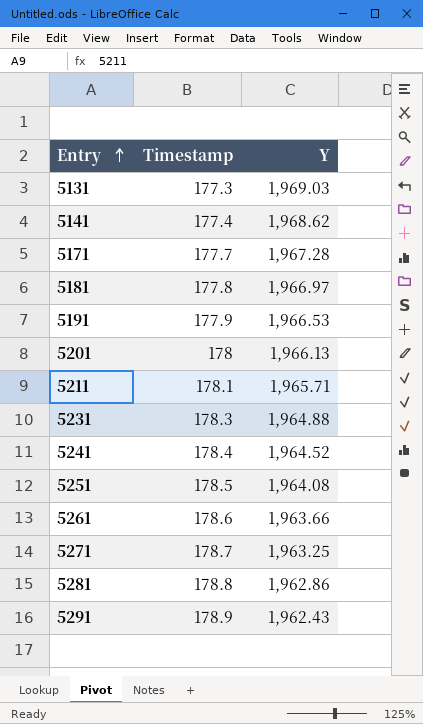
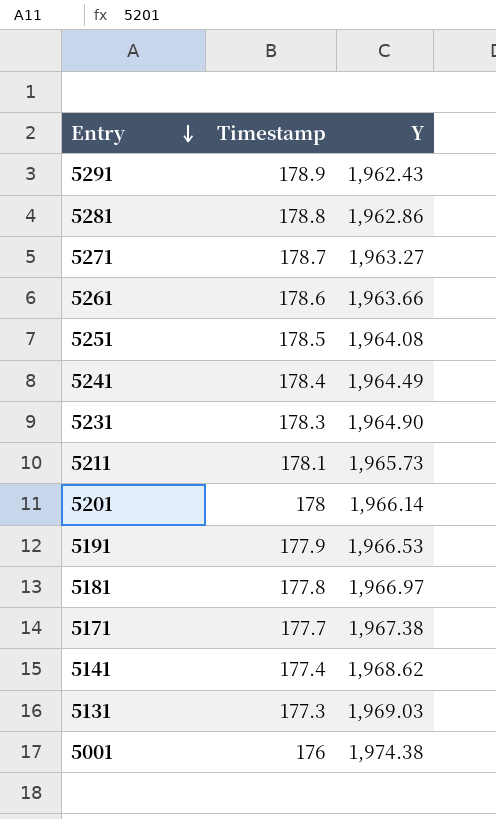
row order: Entry ascending -> Entry descending
5271 | Y: 1,963.25 -> 1,963.27
5241 | Y: 1,964.52 -> 1,964.49
5231 | Y: 1,964.88 -> 1,964.90
5211 | Y: 1,965.71 -> 1,965.73
5201 | Y: 1,966.13 -> 1,966.14
5171 | Y: 1,967.28 -> 1,967.38
row 5001: none -> 176 | 1,974.38

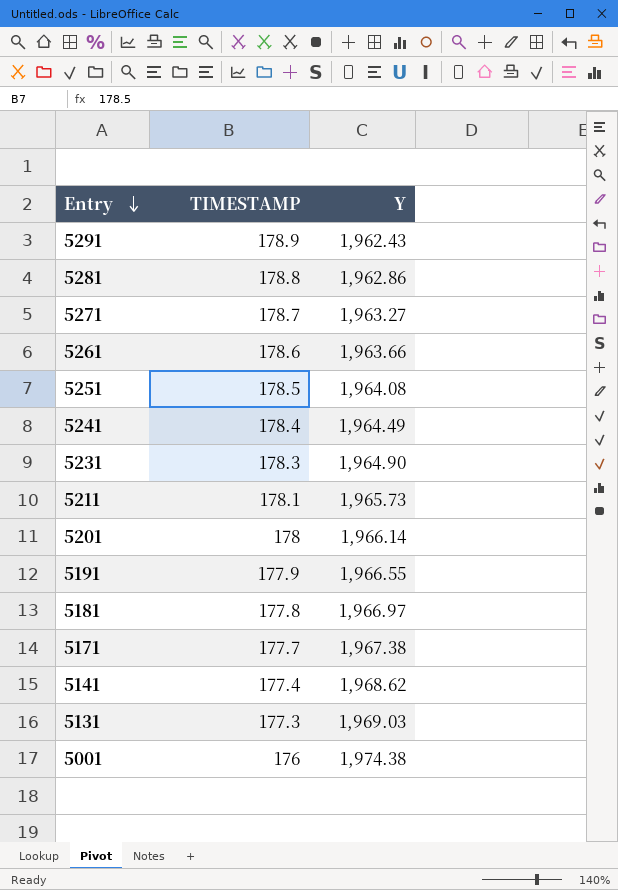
column name: Timestamp -> TIMESTAMP
5191 | Y: 1,966.53 -> 1,966.55

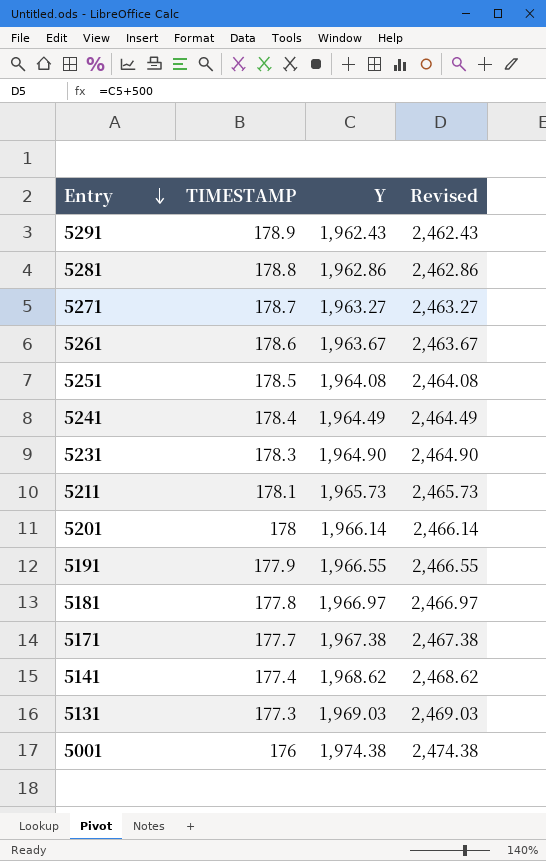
column Revised | formula: none -> [Y] + 500
5261 | Y: 1,963.66 -> 1,963.67

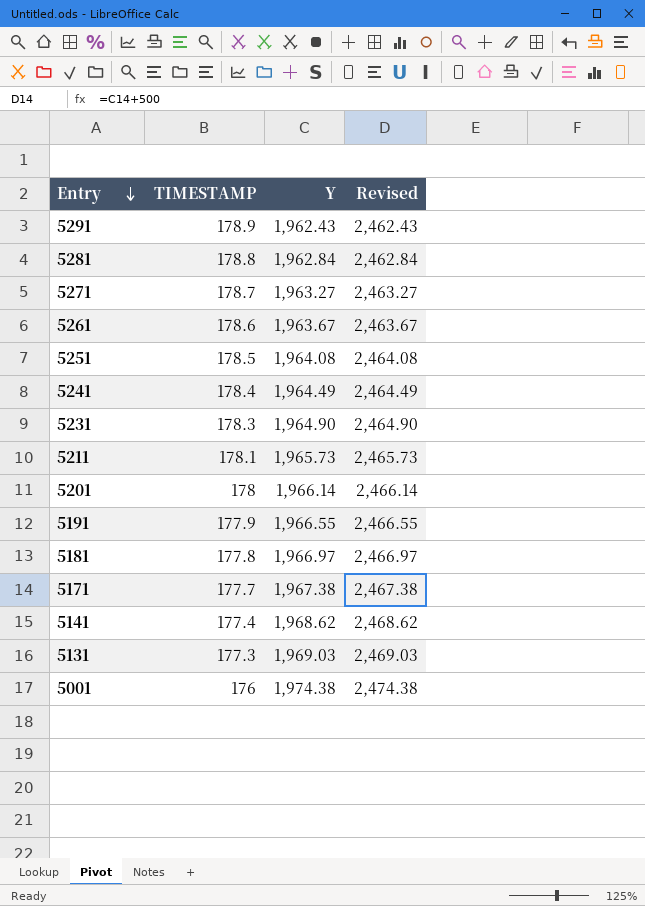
5281 | Y: 1,962.86 -> 1,962.84
5281 | Revised: 2,462.86 -> 2,462.84

